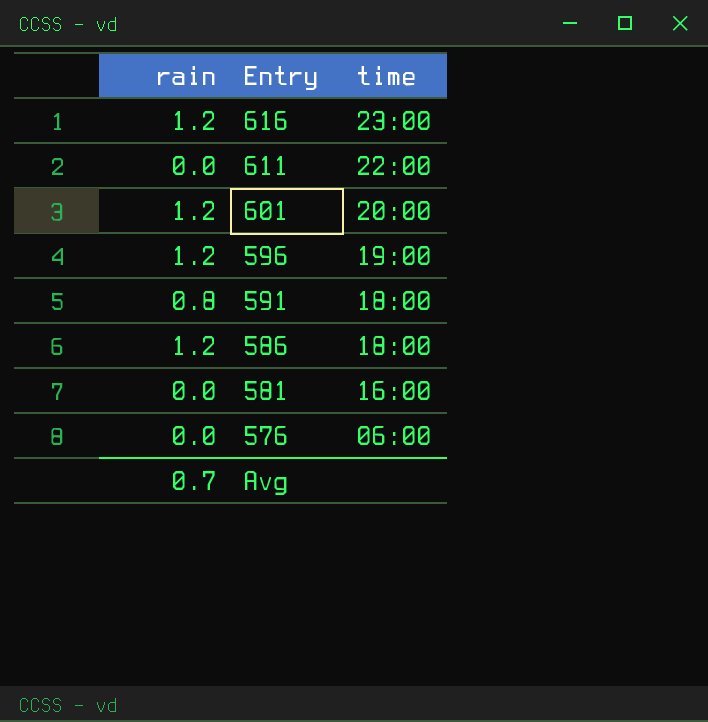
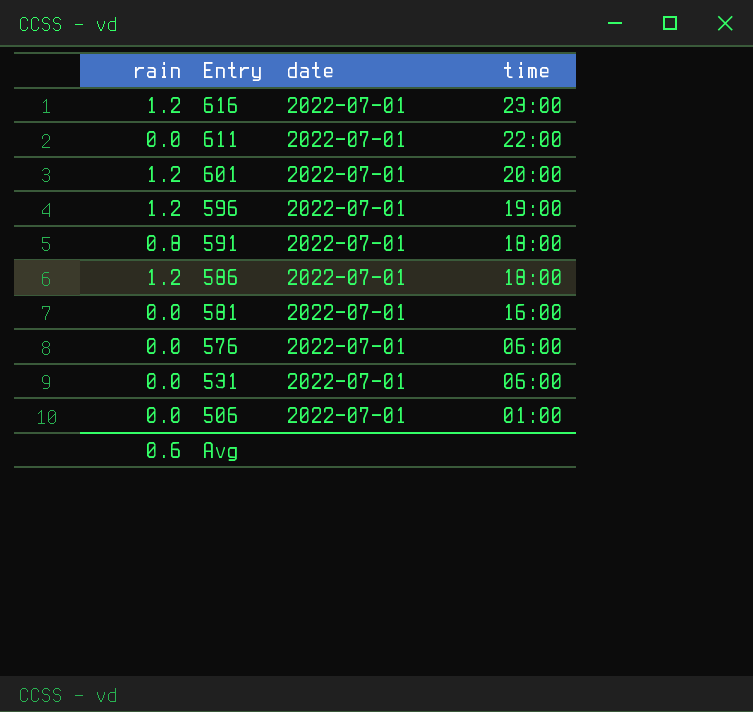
column date | position: none -> 3
row 531: none -> 0.0 | 2022-07-01 | 06:00
row 506: none -> 0.0 | 2022-07-01 | 01:00
Avg | rain: 0.7 -> 0.6

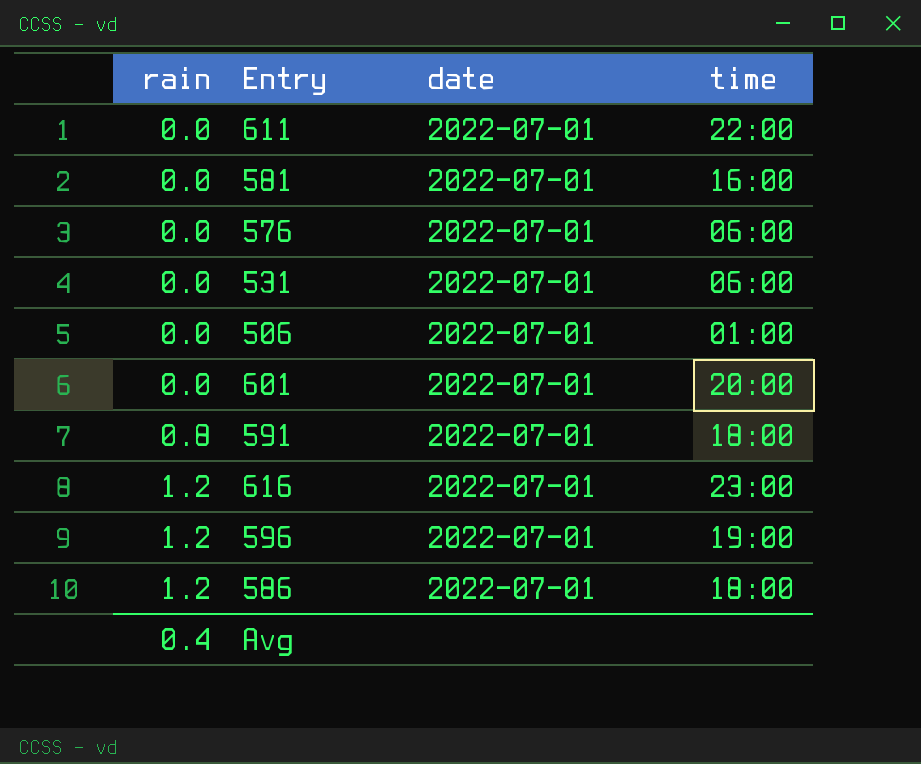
row order: Entry descending -> rain ascending
601 | rain: 1.2 -> 0.0
Avg | rain: 0.6 -> 0.4

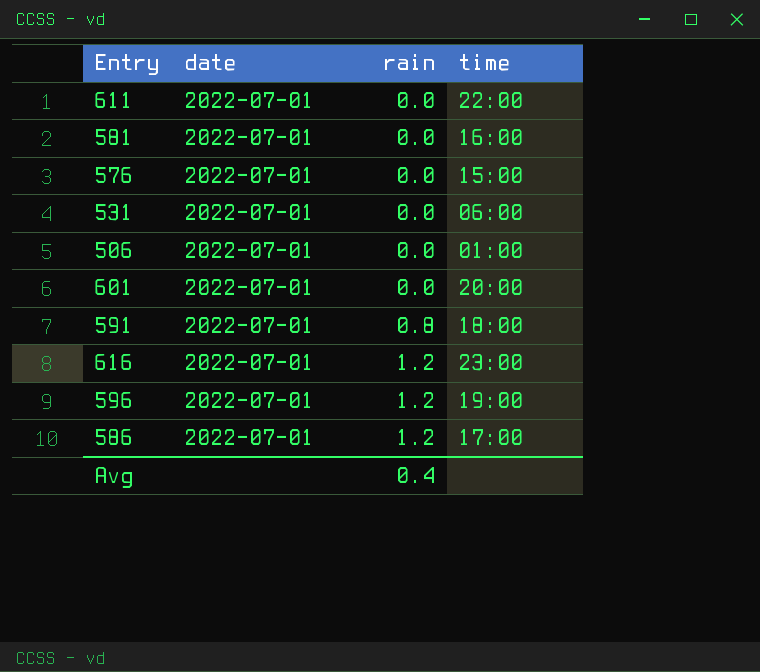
column rain | position: 1 -> 3
576 | time: 06:00 -> 15:00
586 | time: 18:00 -> 17:00

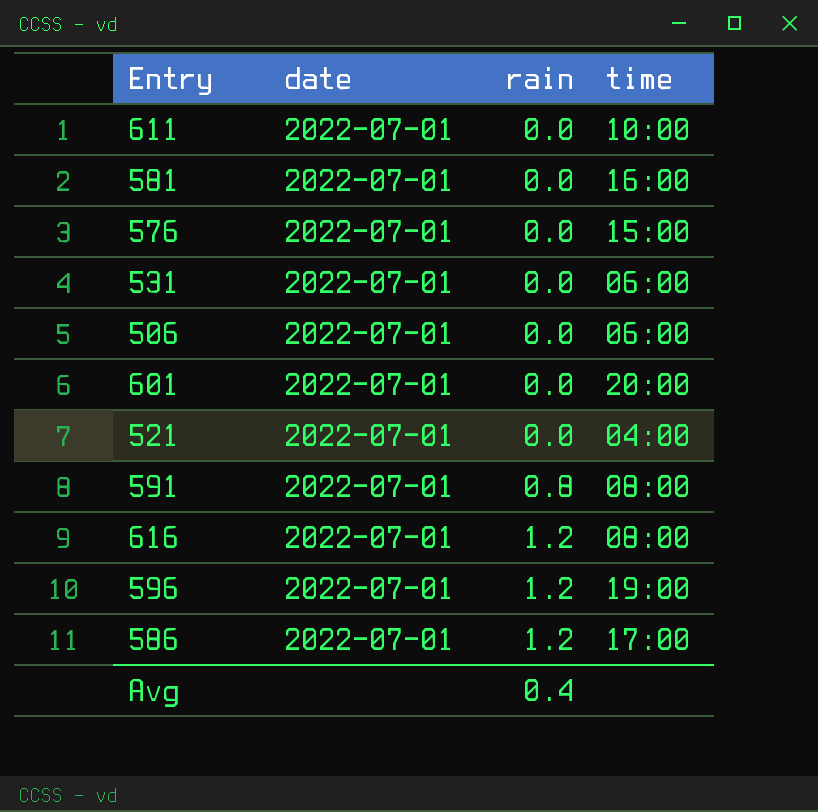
611 | time: 22:00 -> 10:00
506 | time: 01:00 -> 06:00
row 521: none -> 2022-07-01 | 0.0 | 04:00
591 | time: 18:00 -> 08:00
616 | time: 23:00 -> 08:00

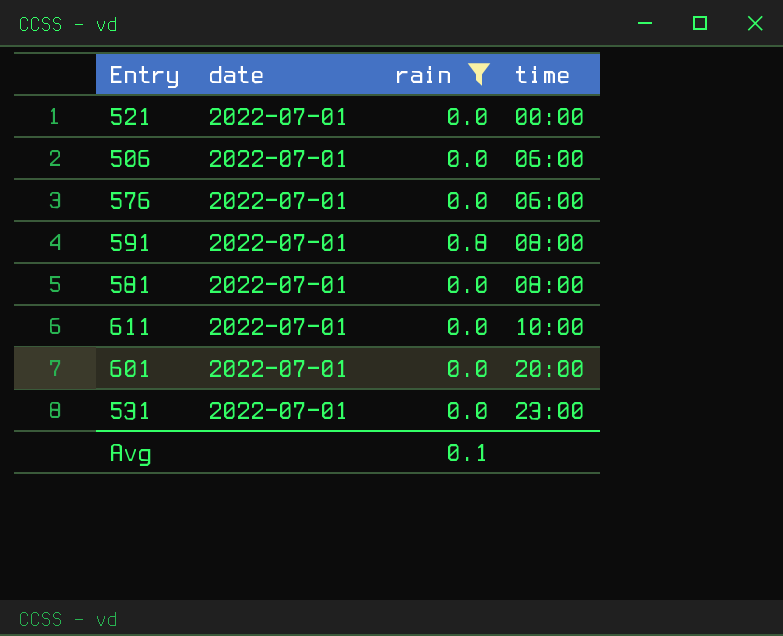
filter: none -> rain != 1.2
row order: rain ascending -> time ascending
521 | time: 04:00 -> 00:00
576 | time: 15:00 -> 06:00
581 | time: 16:00 -> 08:00
531 | time: 06:00 -> 23:00
Avg | rain: 0.4 -> 0.1

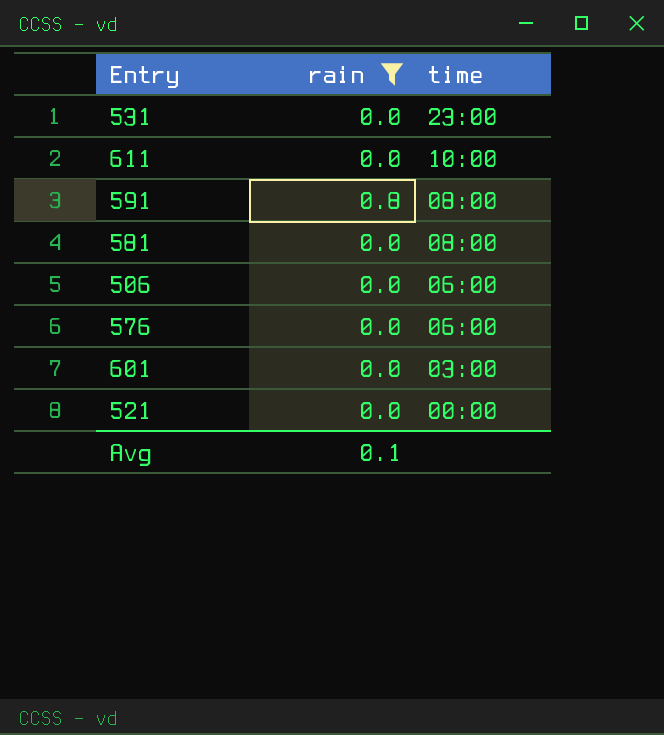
row order: time ascending -> time descending
column date | position: 2 -> none
601 | time: 20:00 -> 03:00

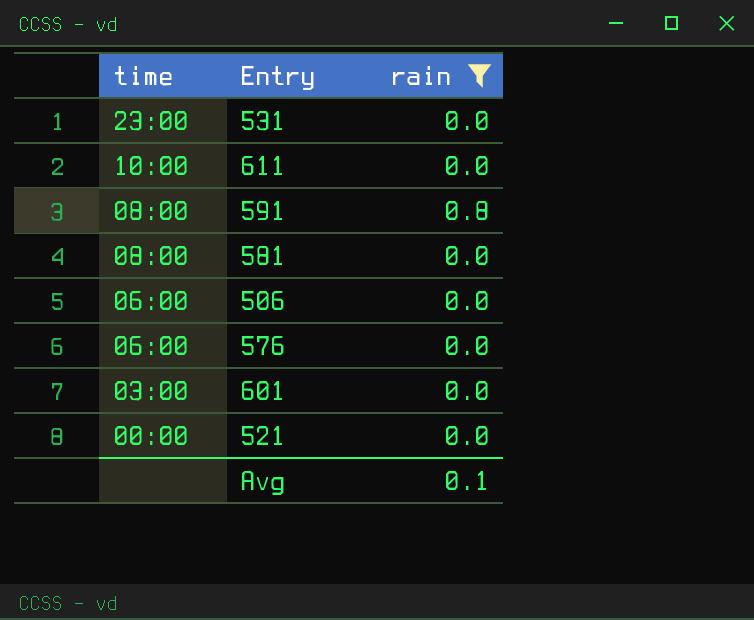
column time | position: 3 -> 1

